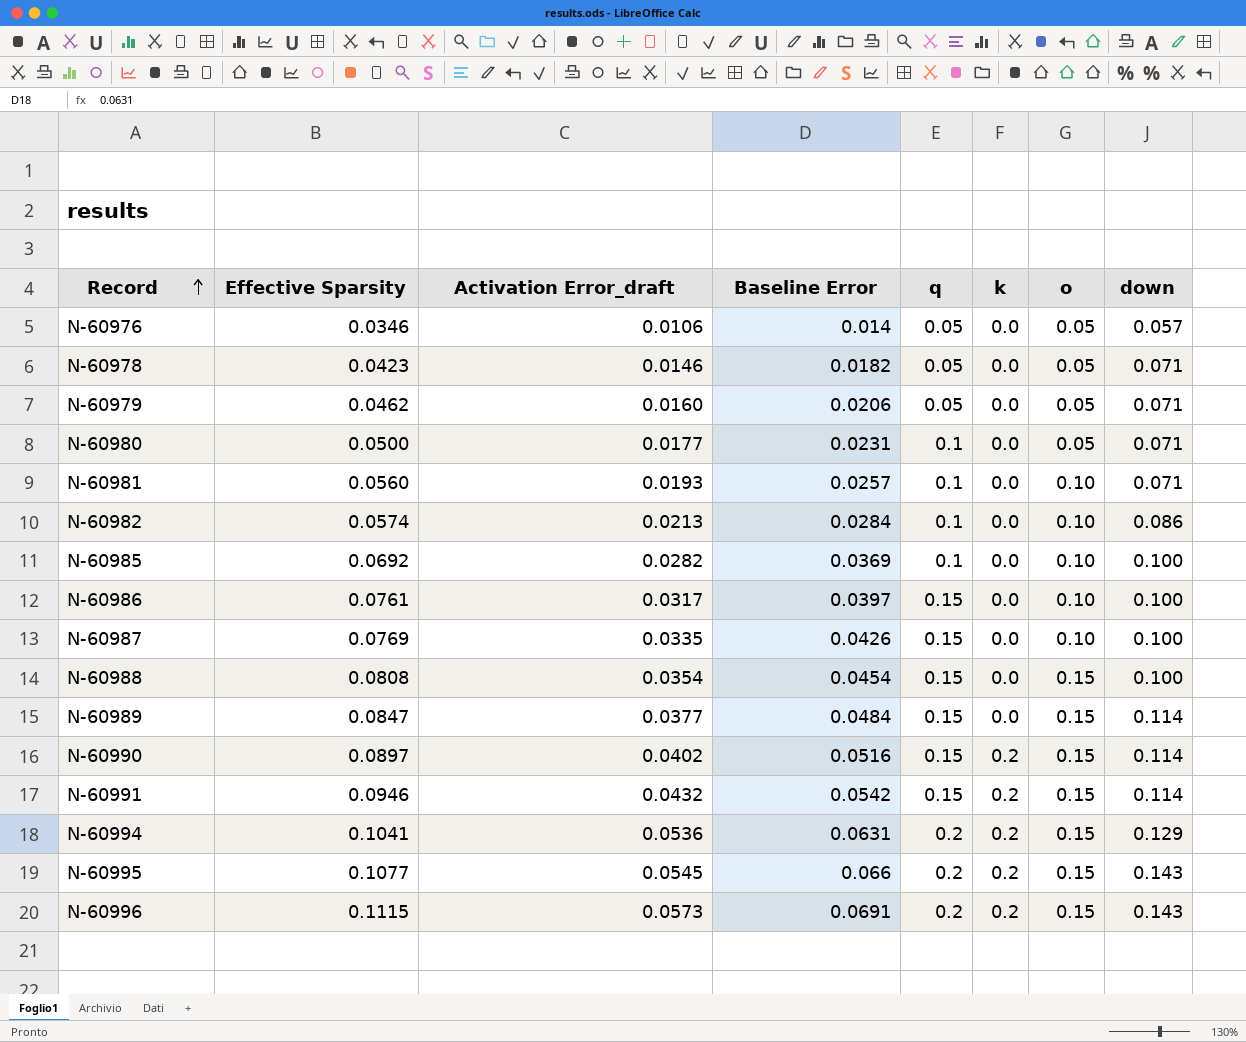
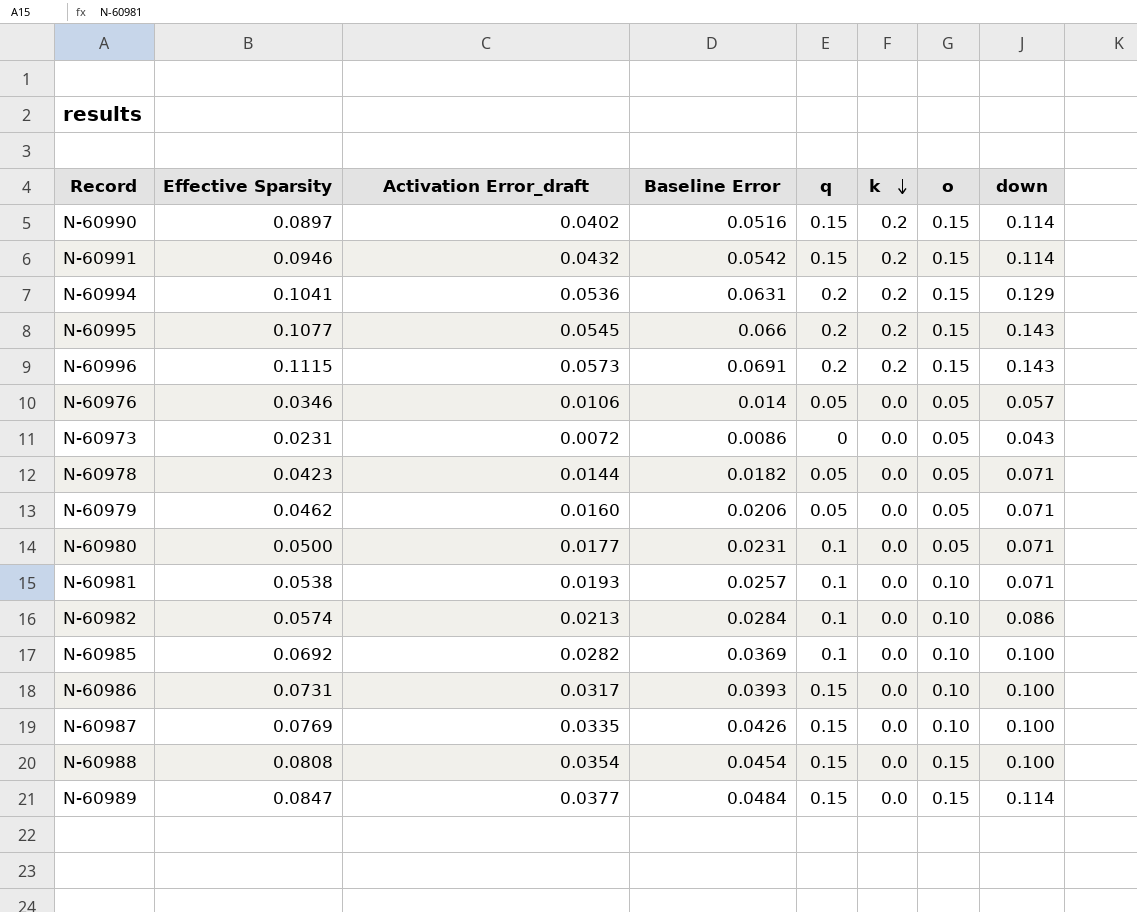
row order: Record ascending -> k descending
row N-60973: none -> 0.0231 | 0.0072 | 0.0086 | 0 | 0.0 | 0.05 | 0.043
N-60978 | Activation Error_draft: 0.0146 -> 0.0144
N-60981 | Effective Sparsity: 0.0560 -> 0.0538
N-60986 | Effective Sparsity: 0.0761 -> 0.0731
N-60986 | Baseline Error: 0.0397 -> 0.0393

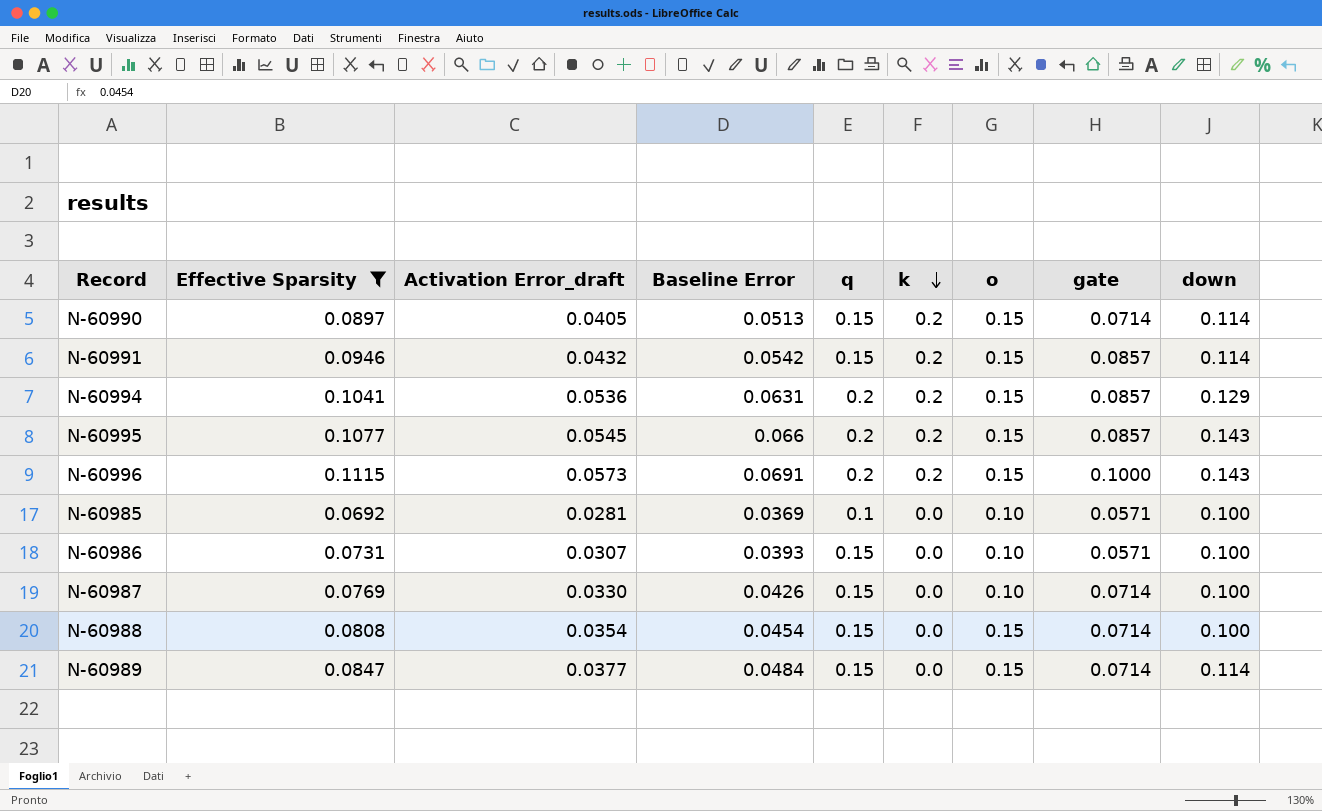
filter: none -> Effective Sparsity >= 0.0692
column gate | position: none -> 8
N-60990 | Activation Error_draft: 0.0402 -> 0.0405
N-60990 | Baseline Error: 0.0516 -> 0.0513
N-60985 | Activation Error_draft: 0.0282 -> 0.0281
N-60986 | Activation Error_draft: 0.0317 -> 0.0307
N-60987 | Activation Error_draft: 0.0335 -> 0.0330

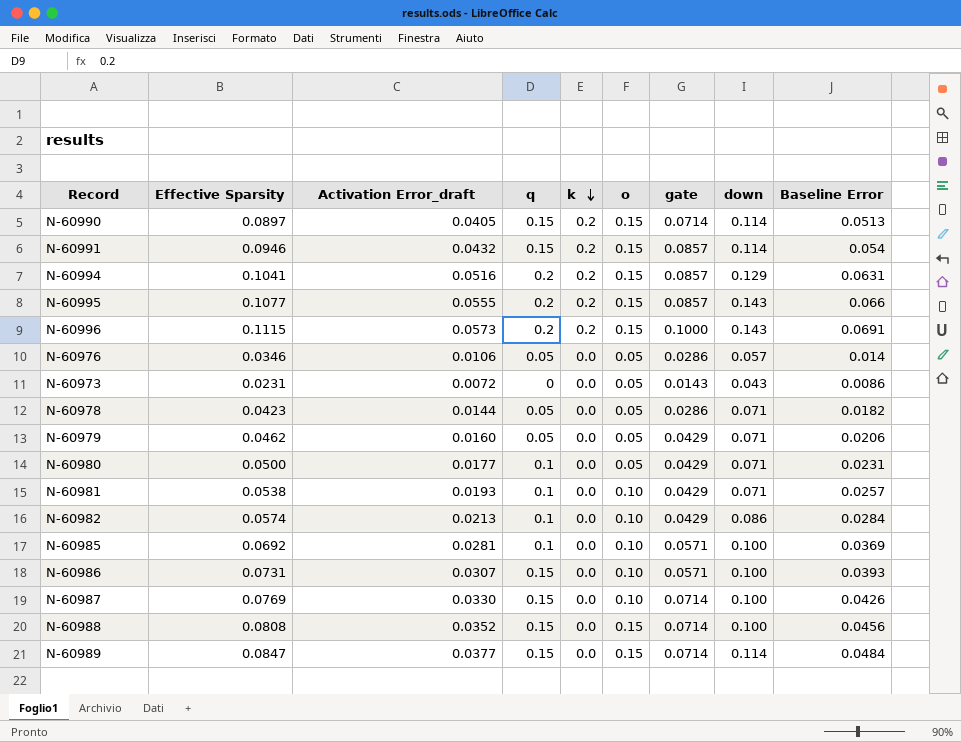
filter: Effective Sparsity >= 0.0692 -> none
column Baseline Error | position: 4 -> 9
N-60991 | Baseline Error: 0.0542 -> 0.054
N-60994 | Activation Error_draft: 0.0536 -> 0.0516
N-60995 | Activation Error_draft: 0.0545 -> 0.0555
N-60988 | Activation Error_draft: 0.0354 -> 0.0352
N-60988 | Baseline Error: 0.0454 -> 0.0456

